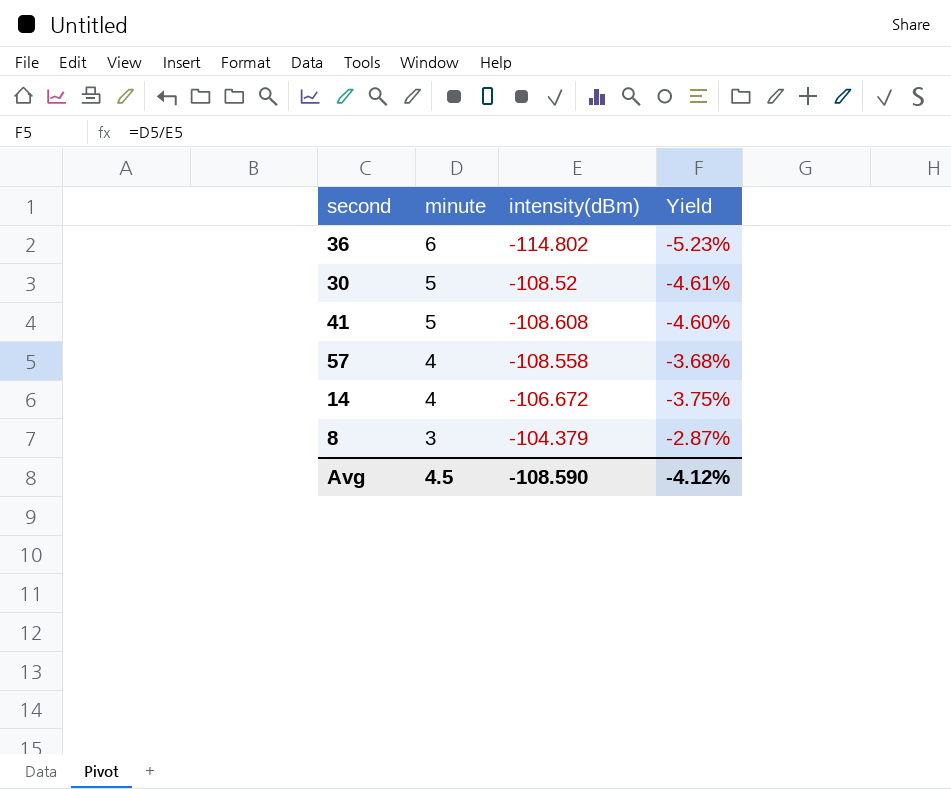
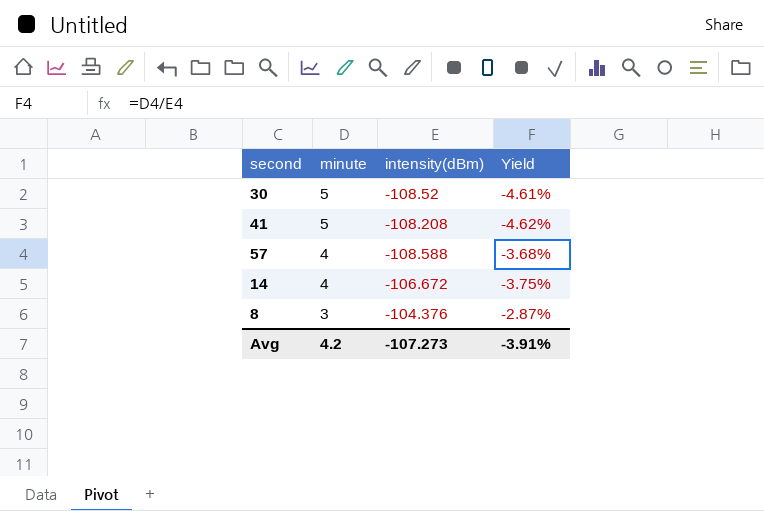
row 36: 6 | -114.802 | -5.23% -> none
41 | intensity(dBm): -108.608 -> -108.208
41 | Yield: -4.60% -> -4.62%
57 | intensity(dBm): -108.558 -> -108.588
8 | intensity(dBm): -104.379 -> -104.376
Avg | minute: 4.5 -> 4.2
Avg | intensity(dBm): -108.590 -> -107.273
Avg | Yield: -4.12% -> -3.91%

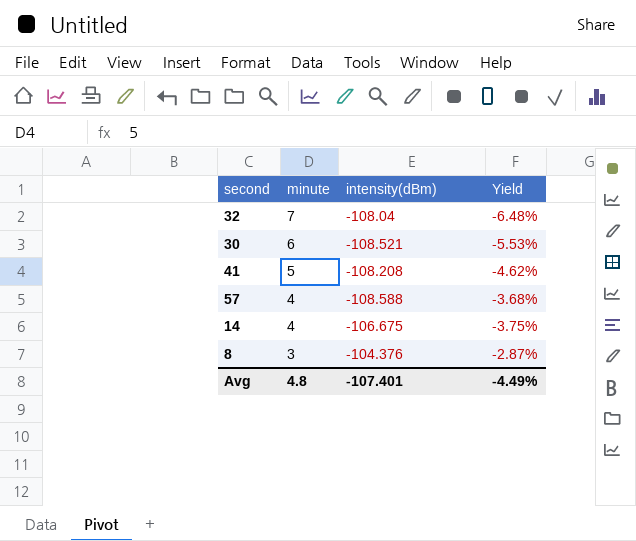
row 32: none -> 7 | -108.04 | -6.48%
30 | minute: 5 -> 6
30 | intensity(dBm): -108.52 -> -108.521
30 | Yield: -4.61% -> -5.53%
14 | intensity(dBm): -106.672 -> -106.675
Avg | minute: 4.2 -> 4.8
Avg | intensity(dBm): -107.273 -> -107.401
Avg | Yield: -3.91% -> -4.49%

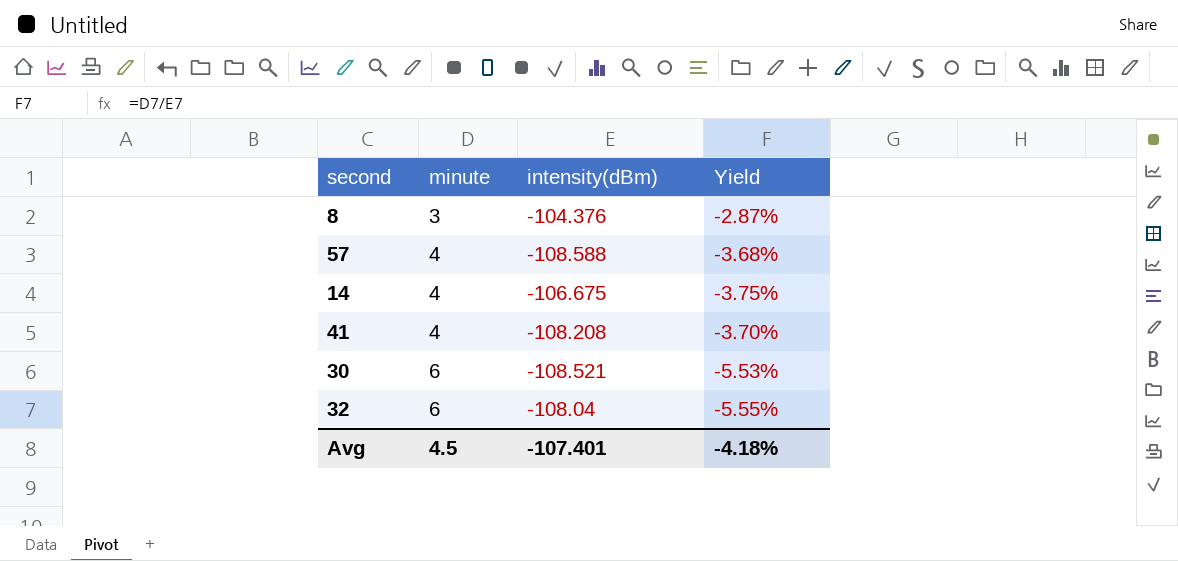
row order: minute descending -> minute ascending
41 | minute: 5 -> 4
41 | Yield: -4.62% -> -3.70%
32 | minute: 7 -> 6
32 | Yield: -6.48% -> -5.55%
Avg | minute: 4.8 -> 4.5
Avg | Yield: -4.49% -> -4.18%

